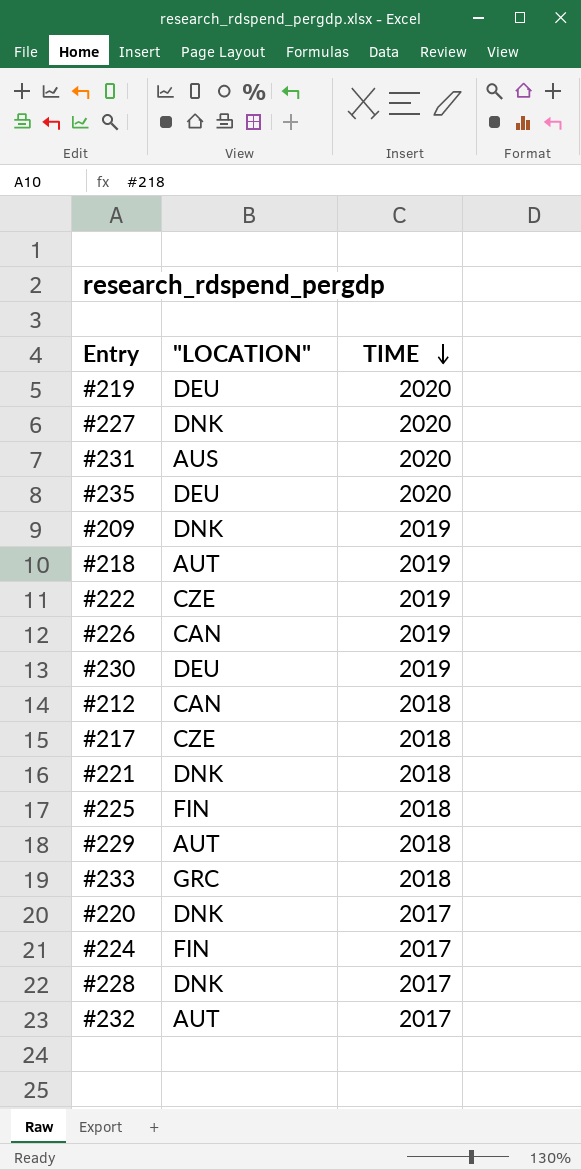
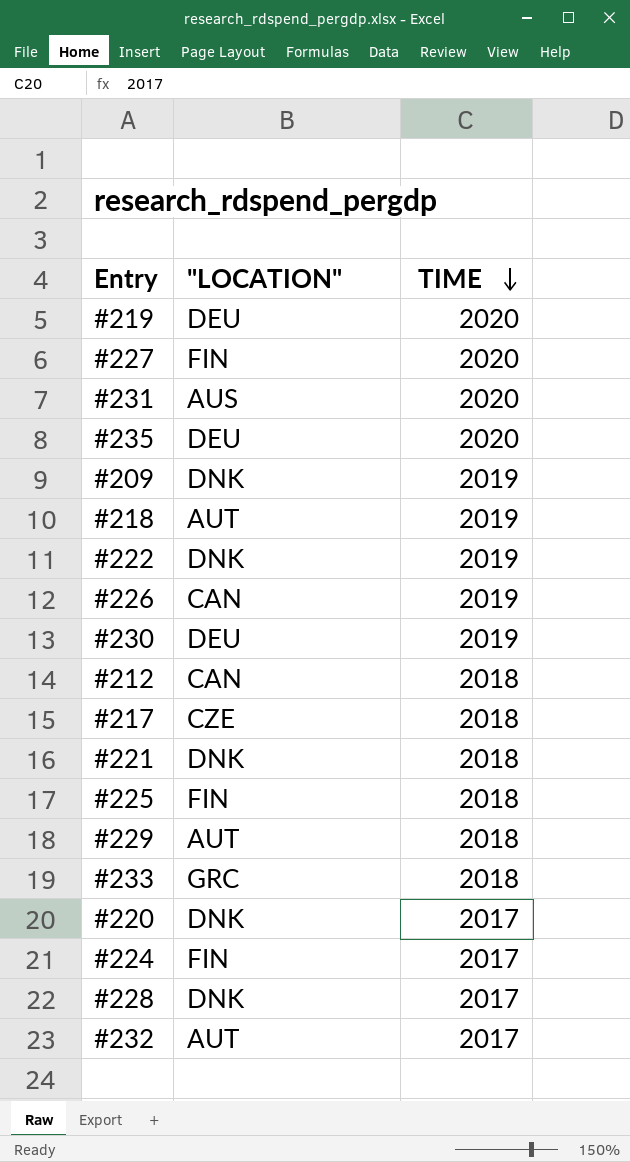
#227 | "LOCATION": DNK -> FIN
#222 | "LOCATION": CZE -> DNK

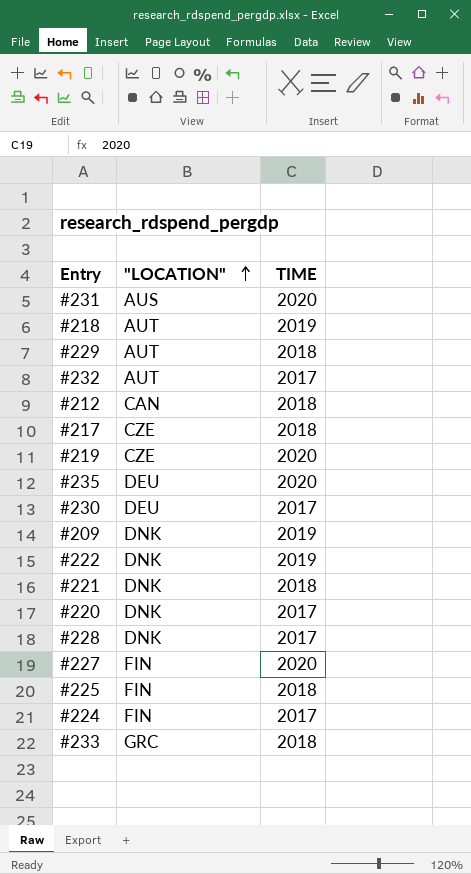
row order: TIME descending -> "LOCATION" ascending
row #226: CAN | 2019 -> none
#219 | "LOCATION": DEU -> CZE
#230 | TIME: 2019 -> 2017

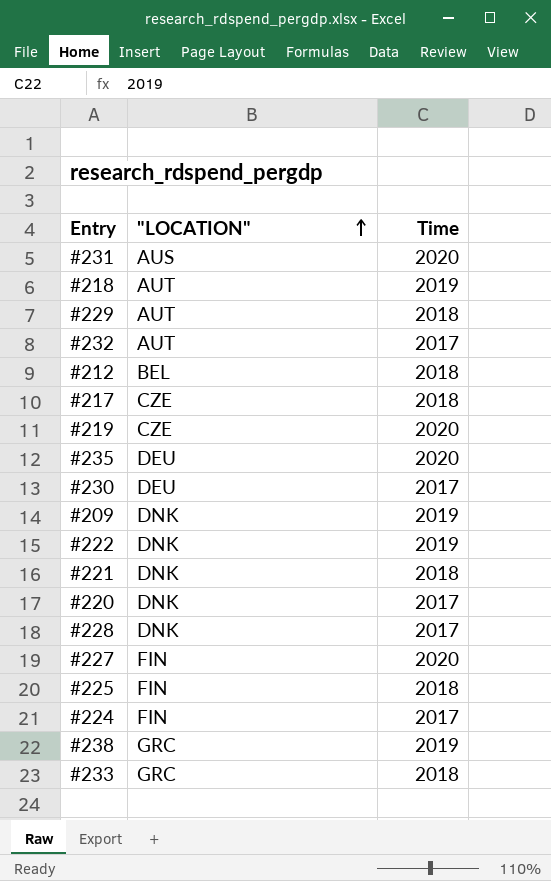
column name: TIME -> Time
#212 | "LOCATION": CAN -> BEL
row #238: none -> GRC | 2019

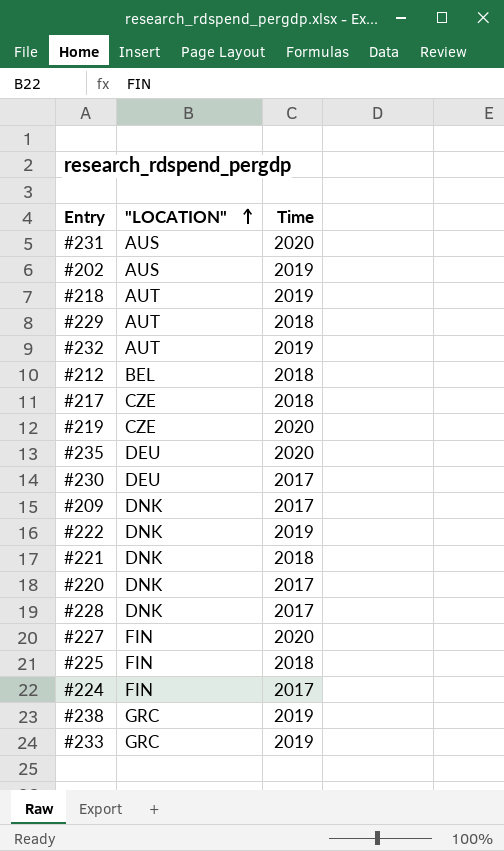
row #202: none -> AUS | 2019
#232 | Time: 2017 -> 2019
#209 | Time: 2019 -> 2017
#233 | Time: 2018 -> 2019

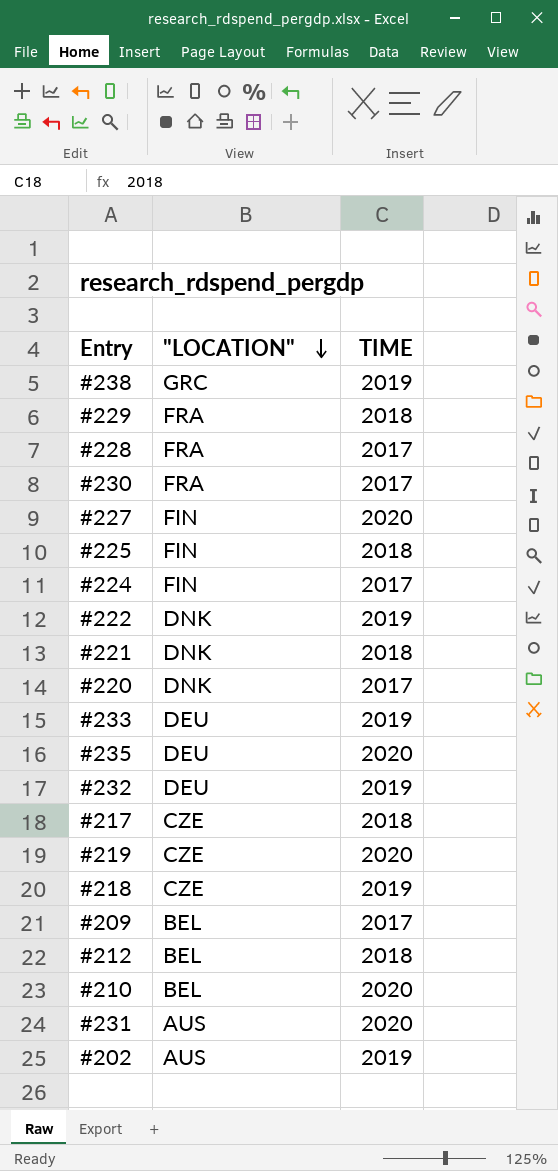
row order: "LOCATION" ascending -> "LOCATION" descending
column name: Time -> TIME
#229 | "LOCATION": AUT -> FRA
#228 | "LOCATION": DNK -> FRA
#230 | "LOCATION": DEU -> FRA
#233 | "LOCATION": GRC -> DEU
#232 | "LOCATION": AUT -> DEU
#218 | "LOCATION": AUT -> CZE
#209 | "LOCATION": DNK -> BEL
row #210: none -> BEL | 2020

